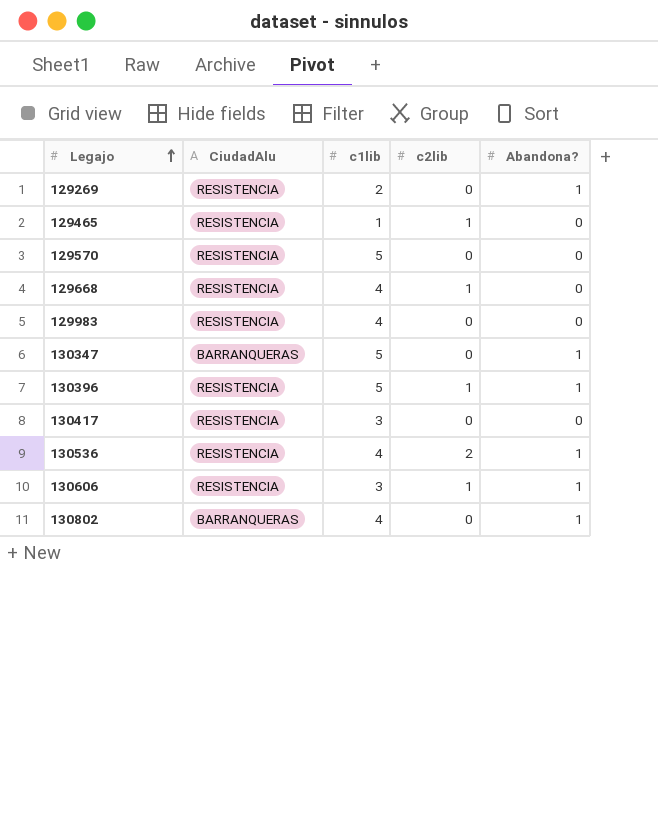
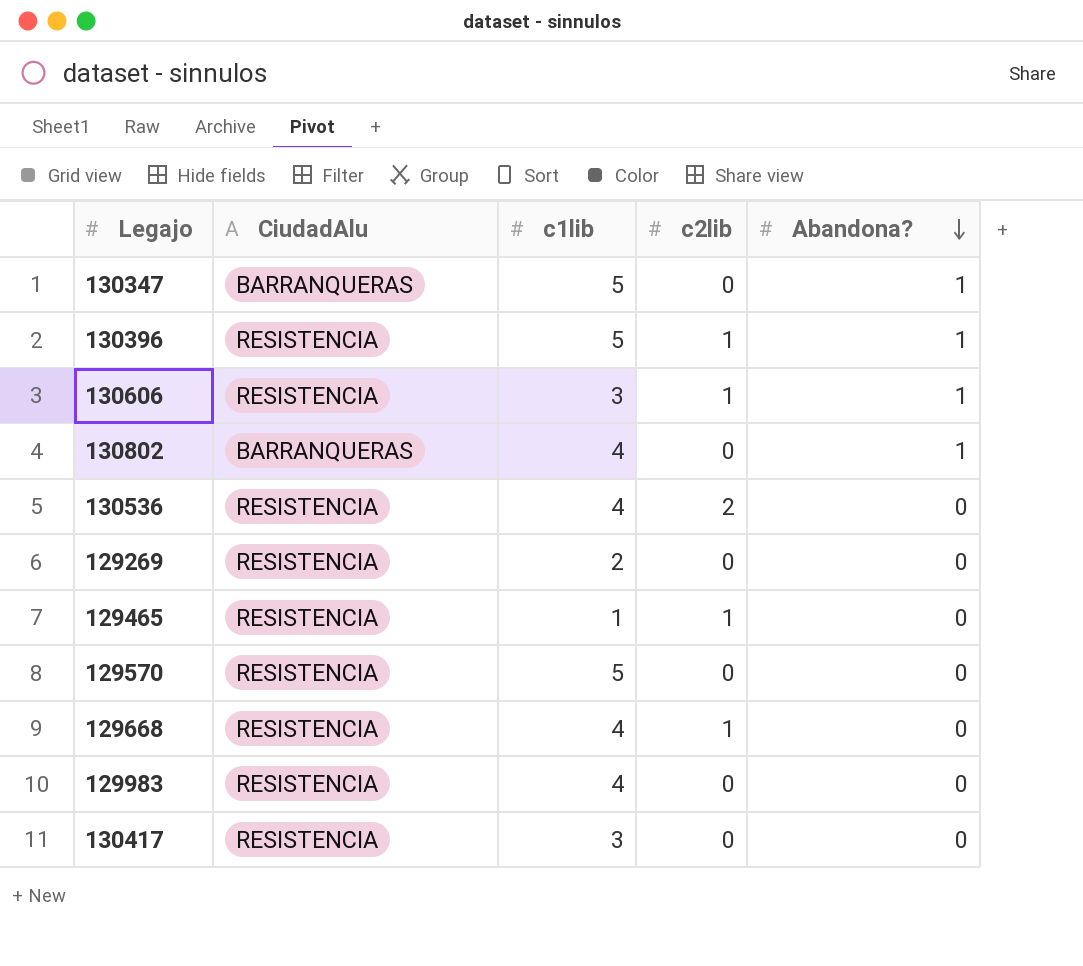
row order: Legajo ascending -> Abandona? descending
130536 | Abandona?: 1 -> 0
129269 | Abandona?: 1 -> 0

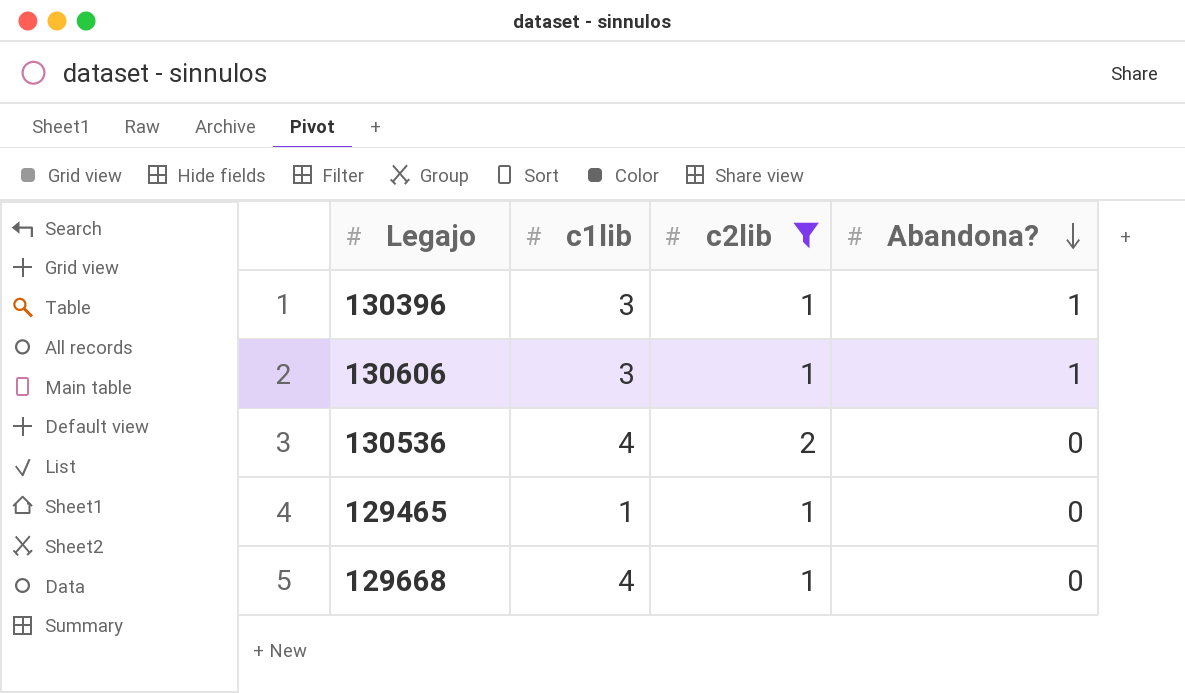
filter: none -> c2lib != 0
column CiudadAlu | position: 2 -> none
130396 | c1lib: 5 -> 3

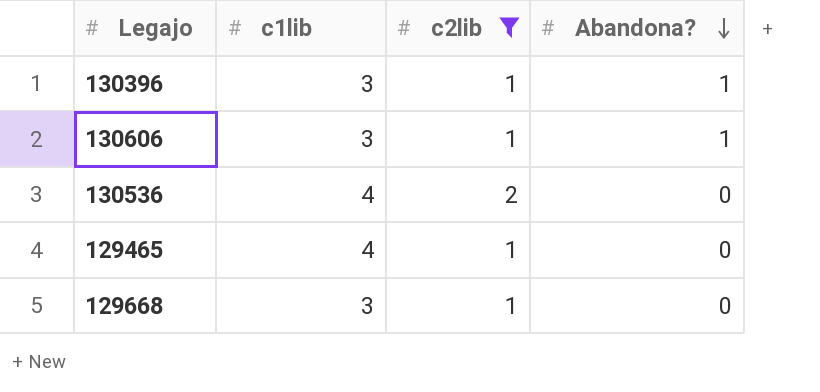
129465 | c1lib: 1 -> 4
129668 | c1lib: 4 -> 3

